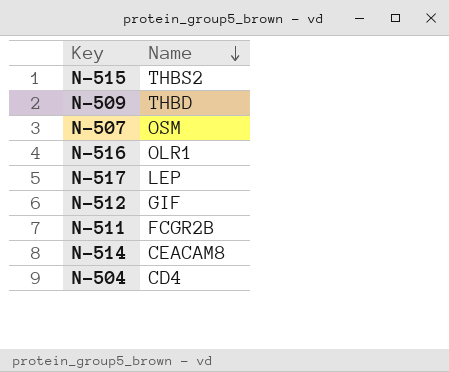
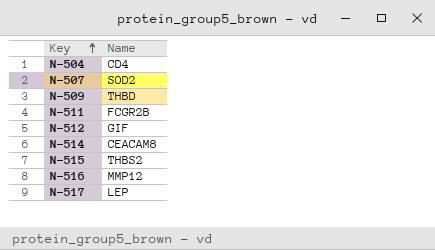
row order: Name descending -> Key ascending
N-507 | Name: OSM -> SOD2
N-516 | Name: OLR1 -> MMP12

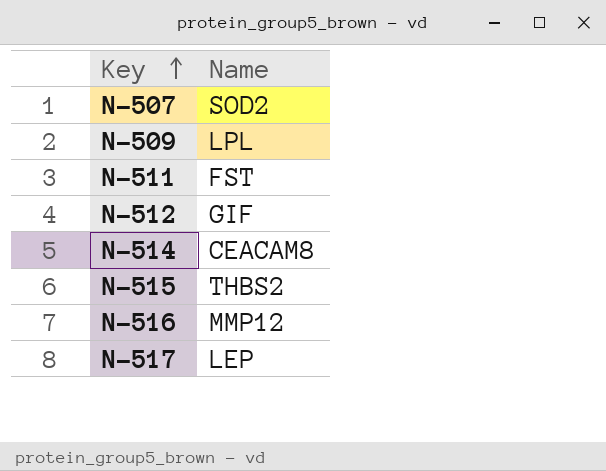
row N-504: CD4 -> none
N-509 | Name: THBD -> LPL
N-511 | Name: FCGR2B -> FST

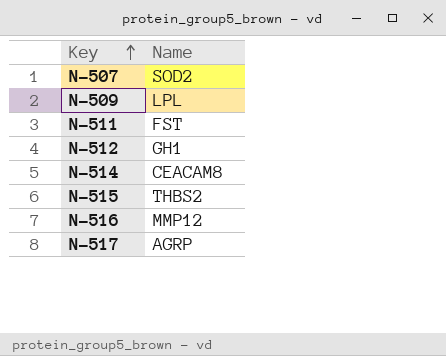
N-512 | Name: GIF -> GH1
N-517 | Name: LEP -> AGRP

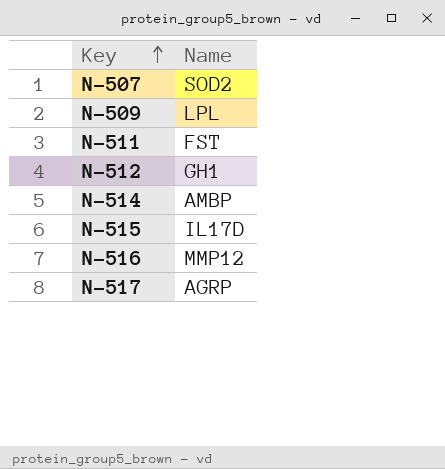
N-514 | Name: CEACAM8 -> AMBP
N-515 | Name: THBS2 -> IL17D

